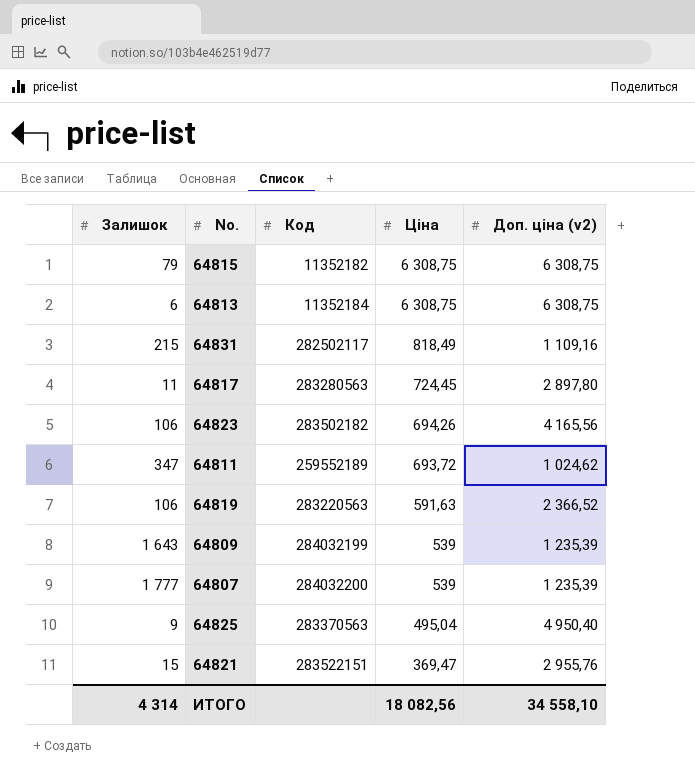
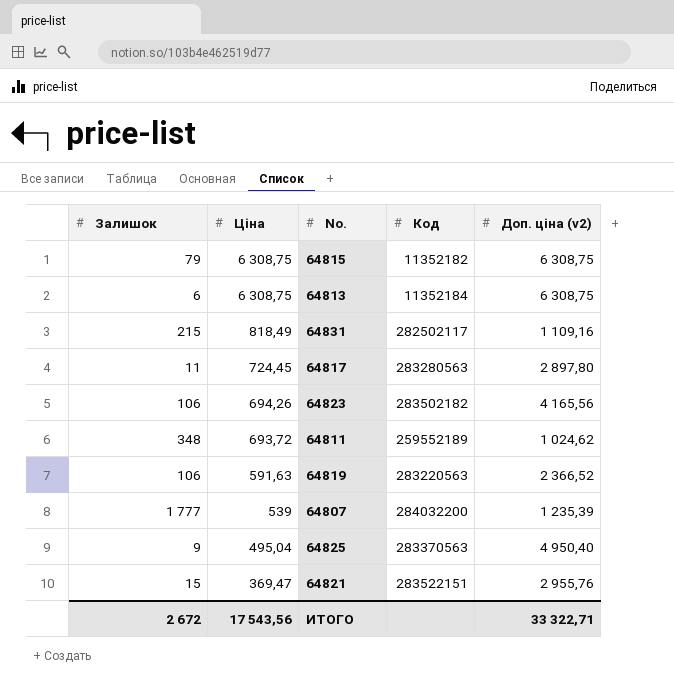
column Ціна | position: 4 -> 2
row 64809: 1 643 | 284032199 | 539 | 1 235,39 -> none
64811 | Залишок: 347 -> 348
ИТОГО | Залишок: 4 314 -> 2 672
ИТОГО | Ціна: 18 082,56 -> 17 543,56
ИТОГО | Доп. ціна (v2): 34 558,10 -> 33 322,71

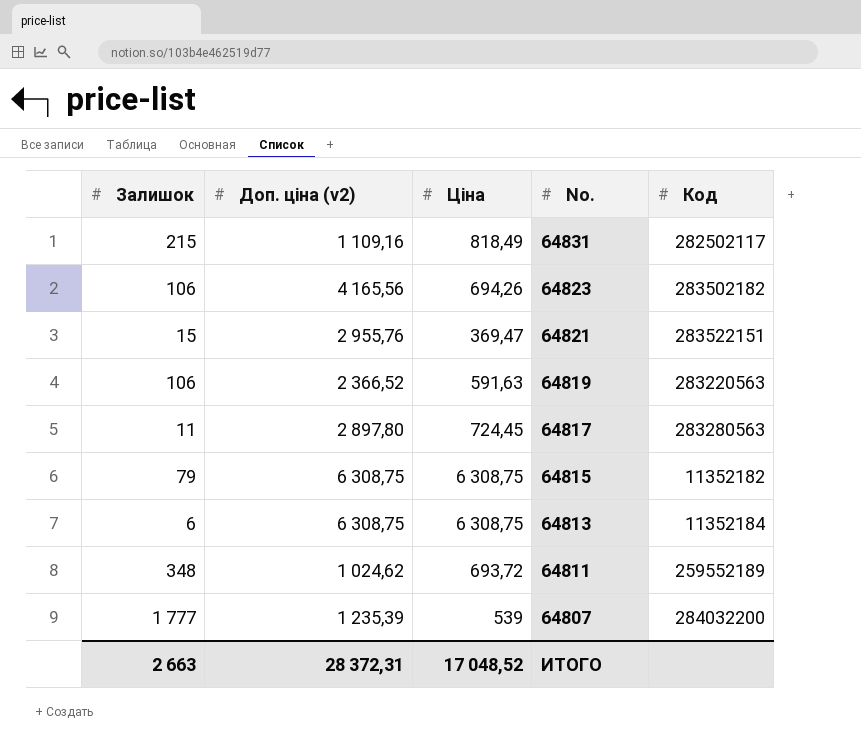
row order: Ціна descending -> No. descending
column Доп. ціна (v2) | position: 5 -> 2
row 64825: 9 | 495,04 | 283370563 | 4 950,40 -> none
ИТОГО | Залишок: 2 672 -> 2 663
ИТОГО | Доп. ціна (v2): 33 322,71 -> 28 372,31
ИТОГО | Ціна: 17 543,56 -> 17 048,52

